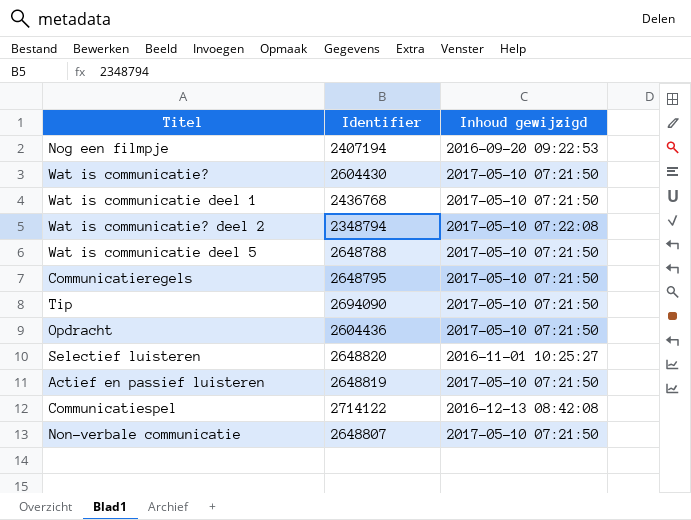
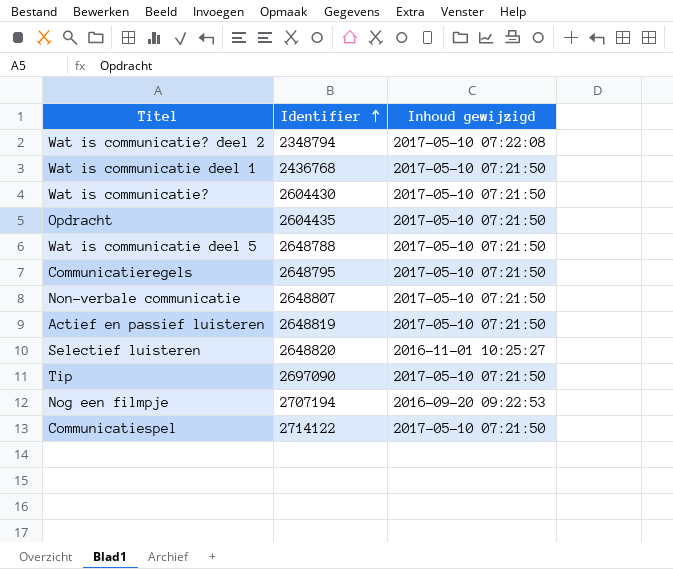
row order: none -> Identifier ascending
Opdracht | Identifier: 2604436 -> 2604435
Tip | Identifier: 2694090 -> 2697090
Nog een filmpje | Identifier: 2407194 -> 2707194
Communicatiespel | Inhoud gewijzigd: 2016-12-13 08:42:08 -> 2017-05-10 07:21:50

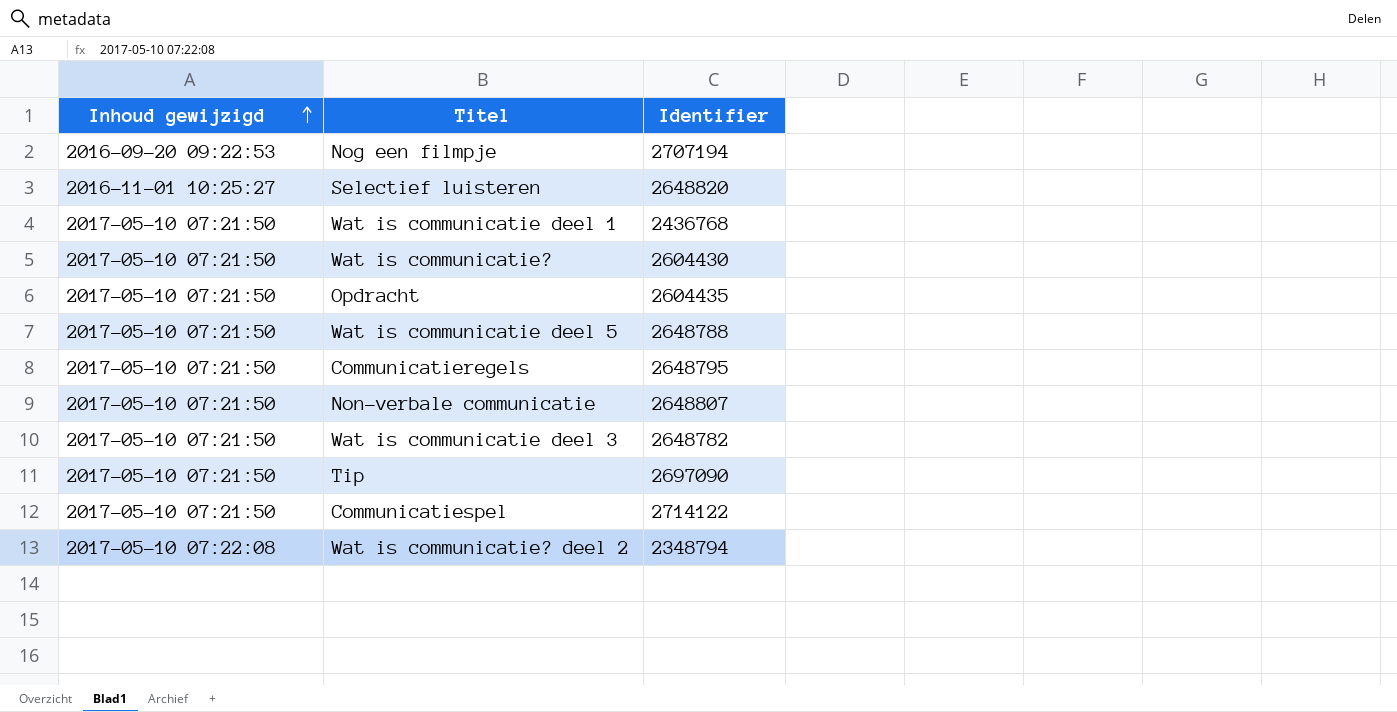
row order: Identifier ascending -> Inhoud gewijzigd ascending
column Inhoud gewijzigd | position: 3 -> 1
row Actief en passief luisteren: 2648819 | 2017-05-10 07:21:50 -> none
row Wat is communicatie deel 3: none -> 2017-05-10 07:21:50 | 2648782

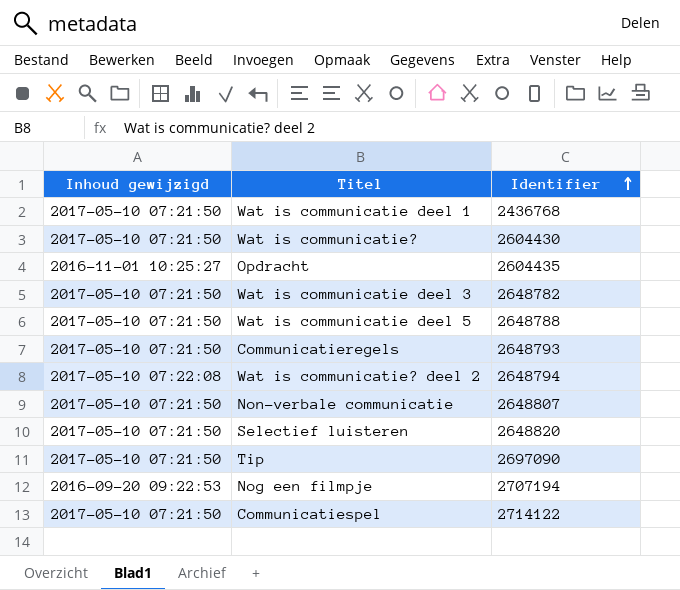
row order: Inhoud gewijzigd ascending -> Identifier ascending
Opdracht | Inhoud gewijzigd: 2017-05-10 07:21:50 -> 2016-11-01 10:25:27
Communicatieregels | Identifier: 2648795 -> 2648793
Wat is communicatie? deel 2 | Identifier: 2348794 -> 2648794
Selectief luisteren | Inhoud gewijzigd: 2016-11-01 10:25:27 -> 2017-05-10 07:21:50

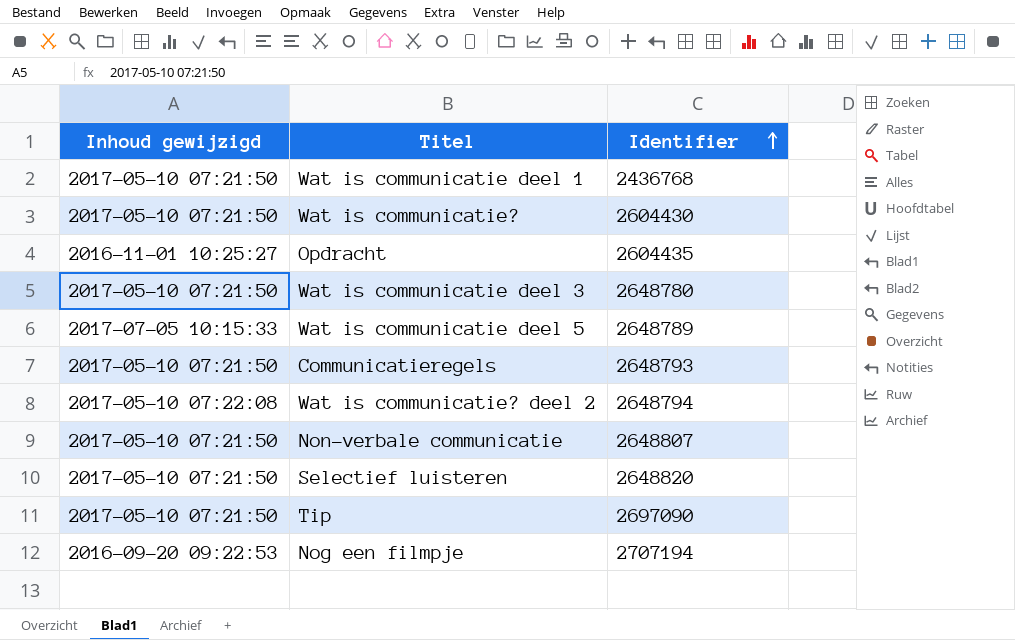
row Communicatiespel: 2017-05-10 07:21:50 | 2714122 -> none
Wat is communicatie deel 3 | Identifier: 2648782 -> 2648780
Wat is communicatie deel 5 | Inhoud gewijzigd: 2017-05-10 07:21:50 -> 2017-07-05 10:15:33
Wat is communicatie deel 5 | Identifier: 2648788 -> 2648789

